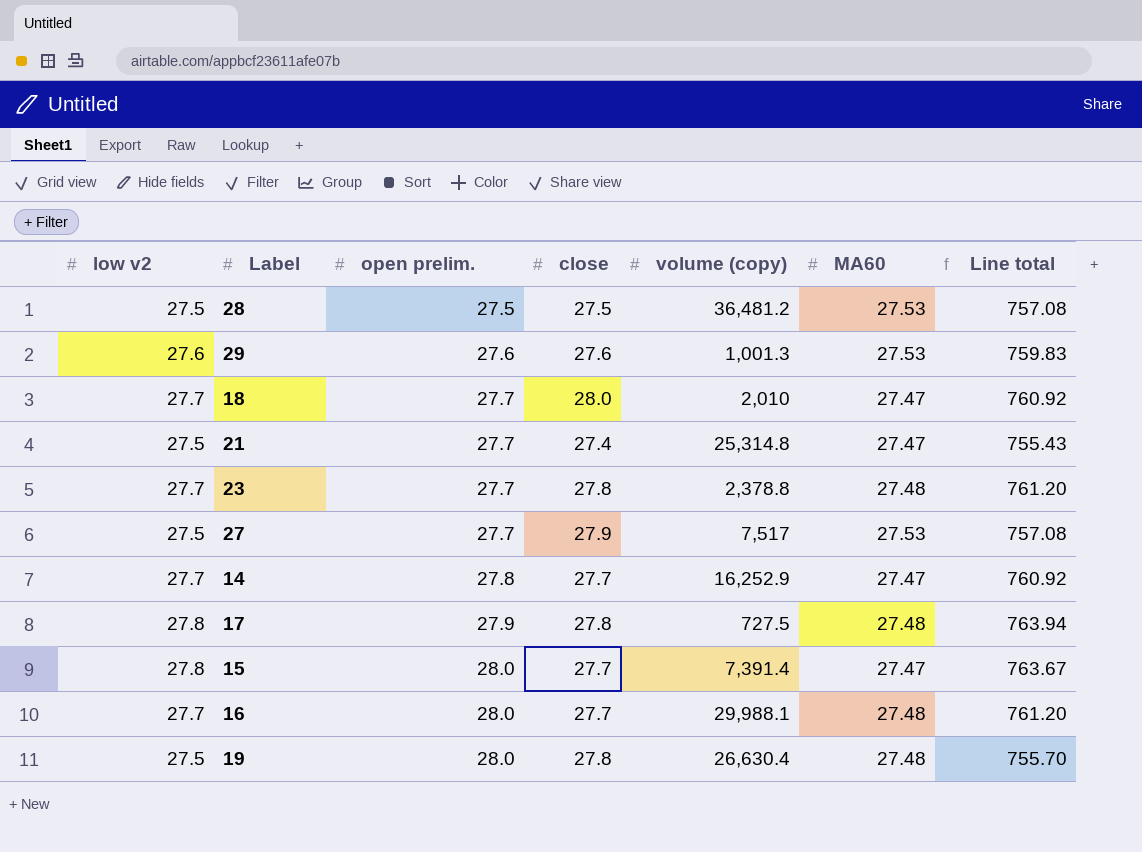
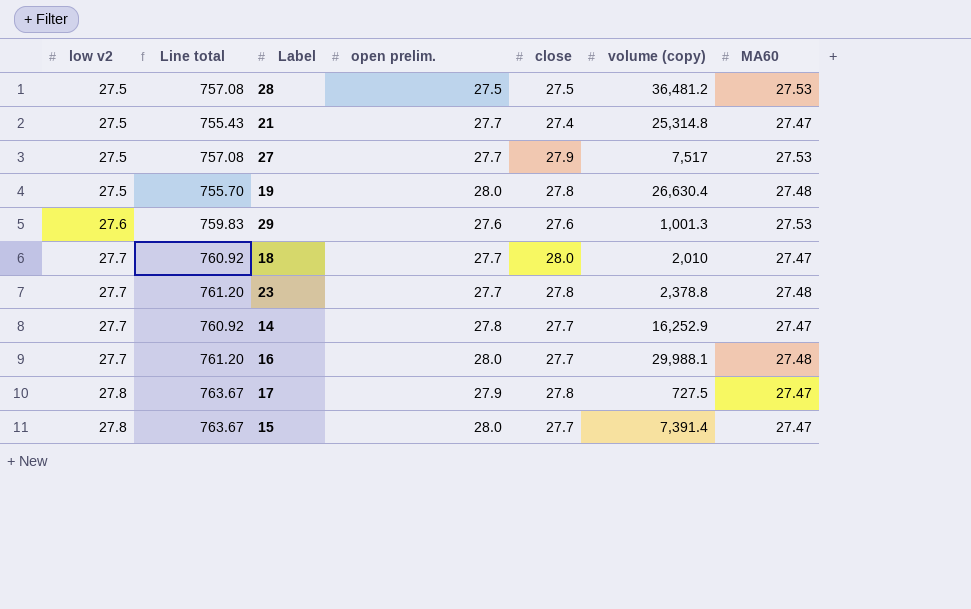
row order: open prelim. ascending -> low v2 ascending
column Line total | position: 7 -> 2
17 | Line total: 763.94 -> 763.67
17 | MA60: 27.48 -> 27.47

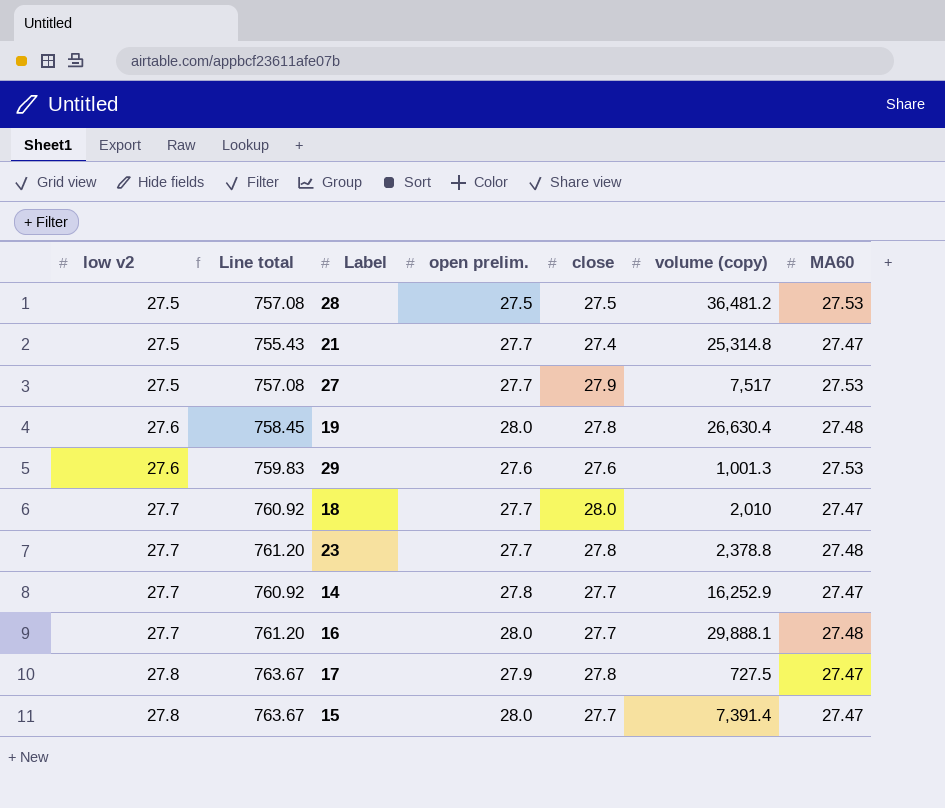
19 | low v2: 27.5 -> 27.6
19 | Line total: 755.70 -> 758.45
16 | volume (copy): 29,988.1 -> 29,888.1

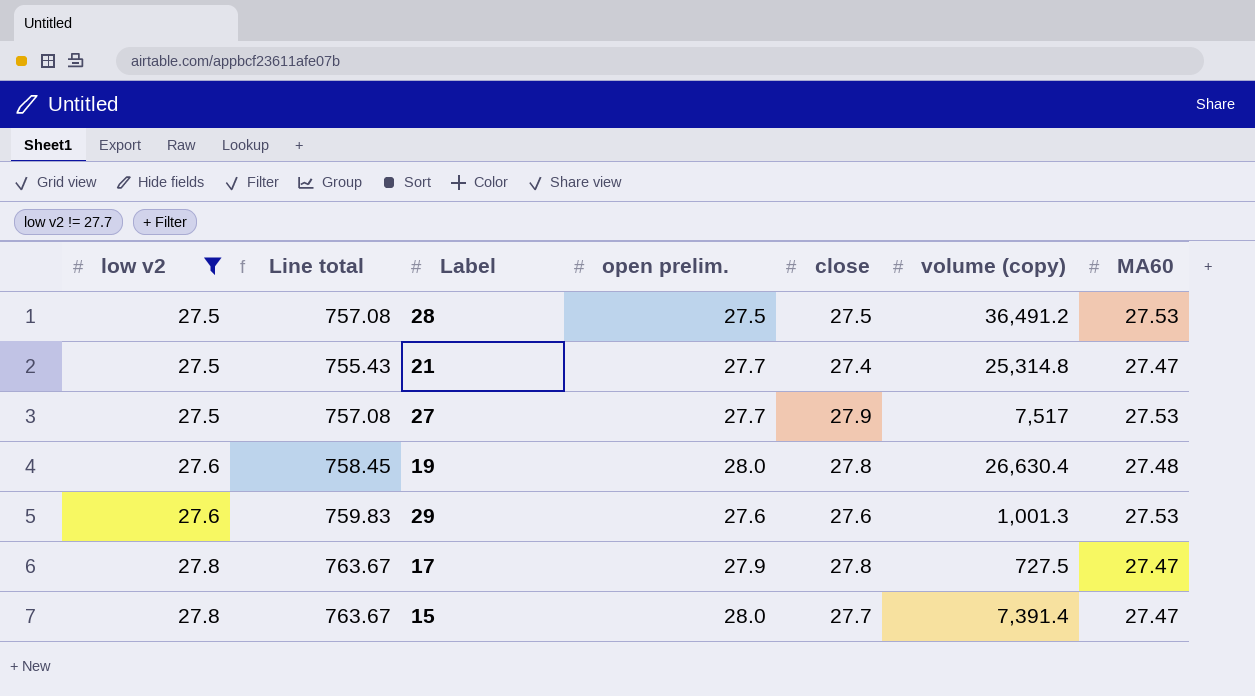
filter: none -> low v2 != 27.7
28 | volume (copy): 36,481.2 -> 36,491.2

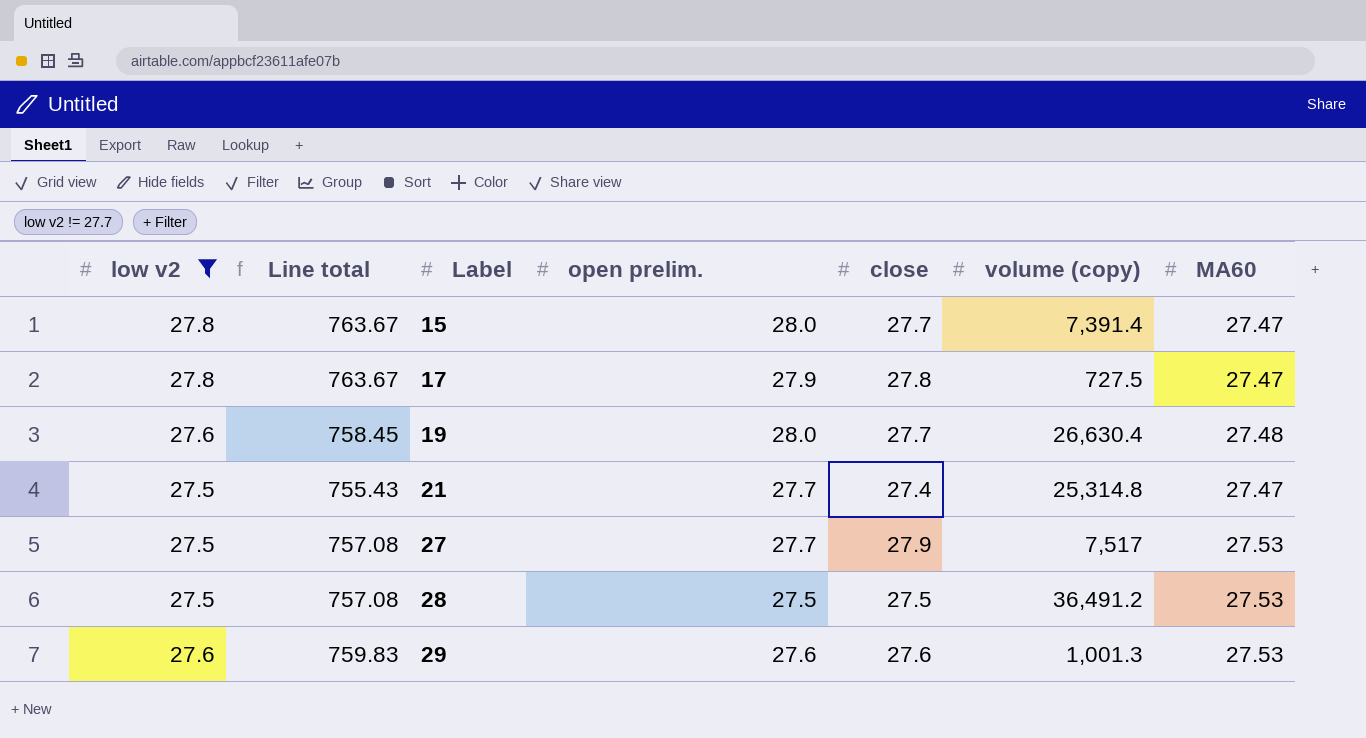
row order: low v2 ascending -> Label ascending
19 | close: 27.8 -> 27.7

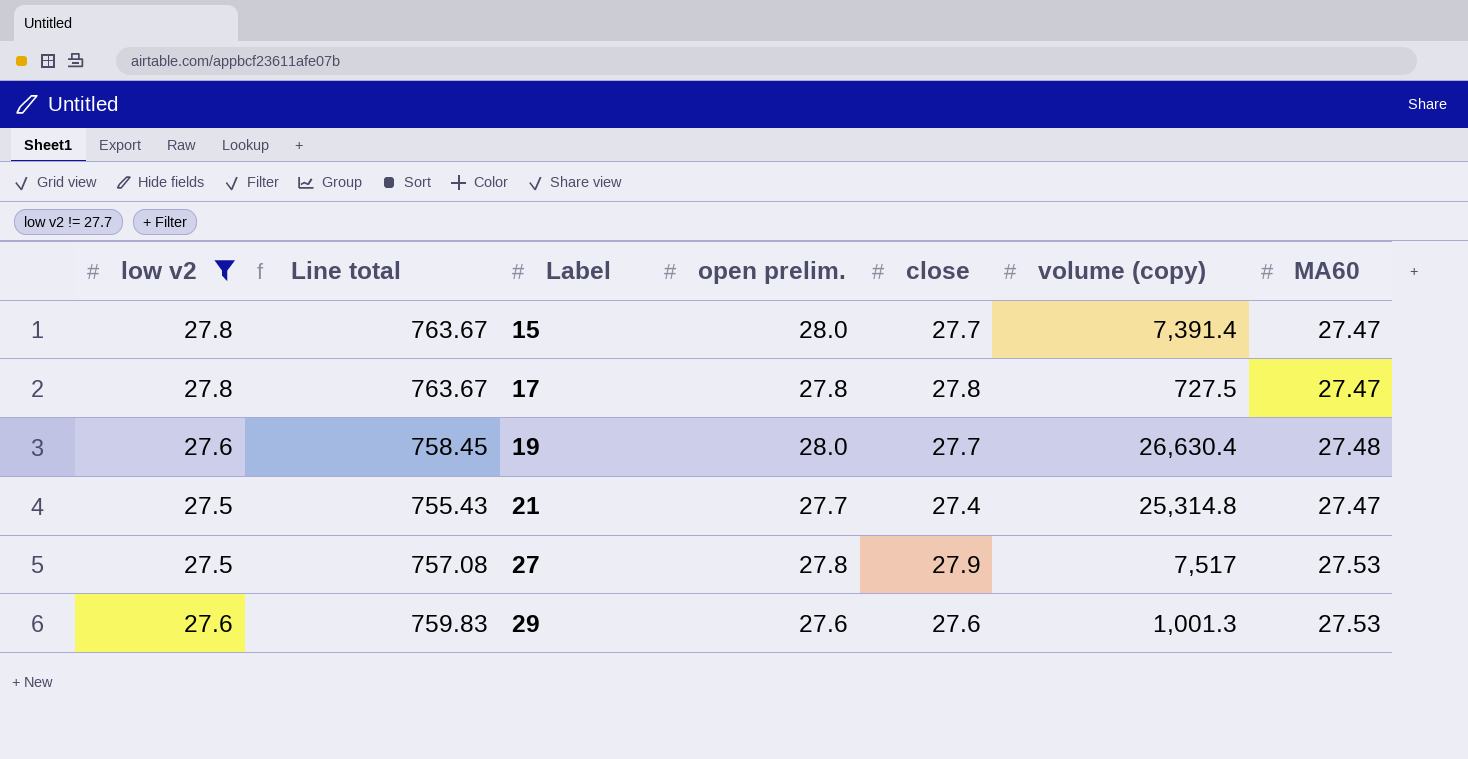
row 28: 27.5 | 757.08 | 27.5 | 27.5 | 36,491.2 | 27.53 -> none
17 | open prelim.: 27.9 -> 27.8
27 | open prelim.: 27.7 -> 27.8

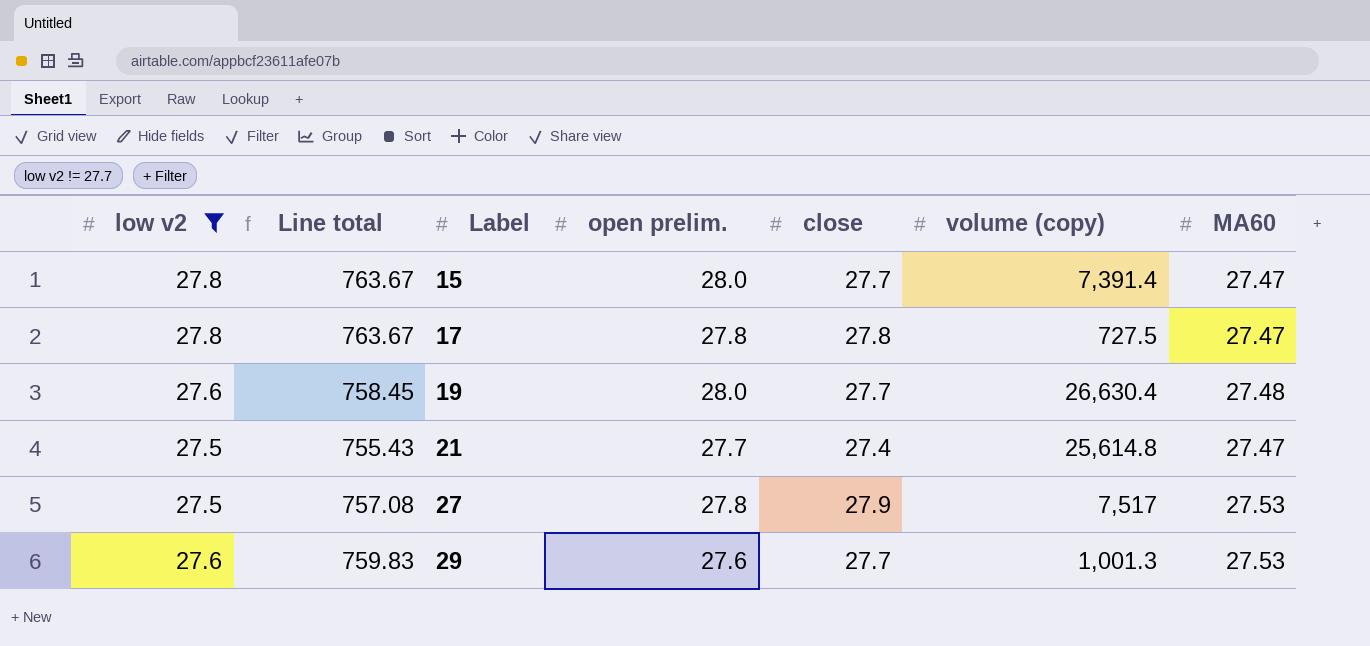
21 | volume (copy): 25,314.8 -> 25,614.8
29 | close: 27.6 -> 27.7

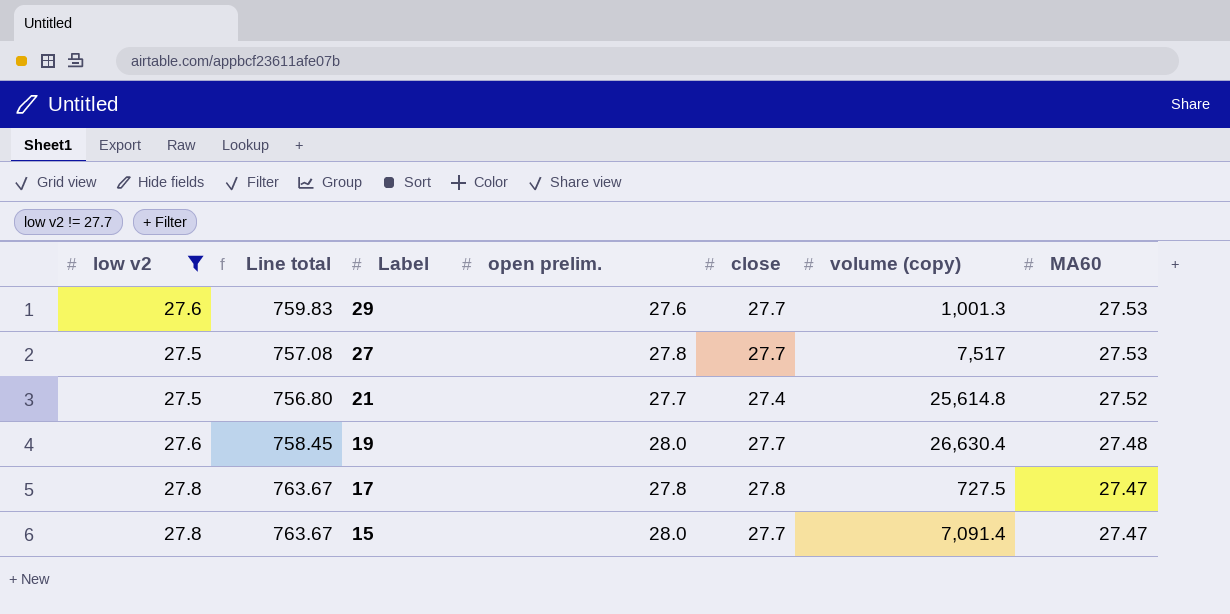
row order: Label ascending -> Label descending
27 | close: 27.9 -> 27.7
21 | Line total: 755.43 -> 756.80
21 | MA60: 27.47 -> 27.52
15 | volume (copy): 7,391.4 -> 7,091.4

